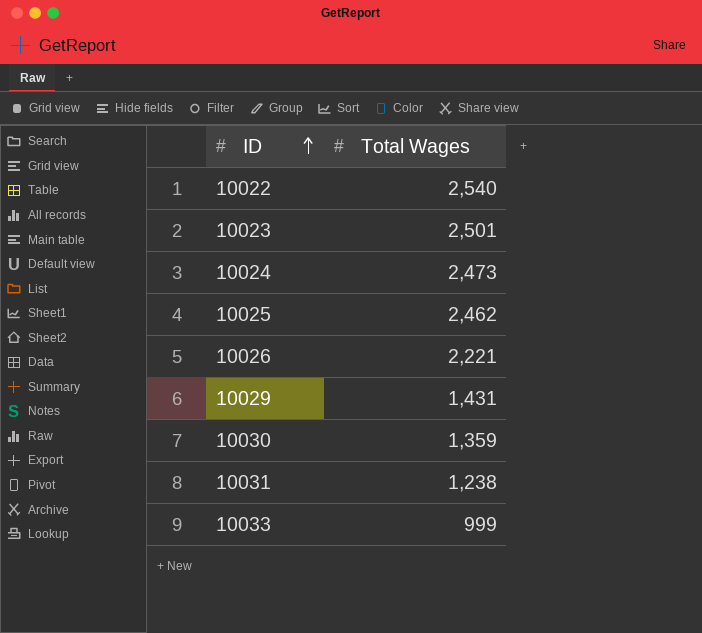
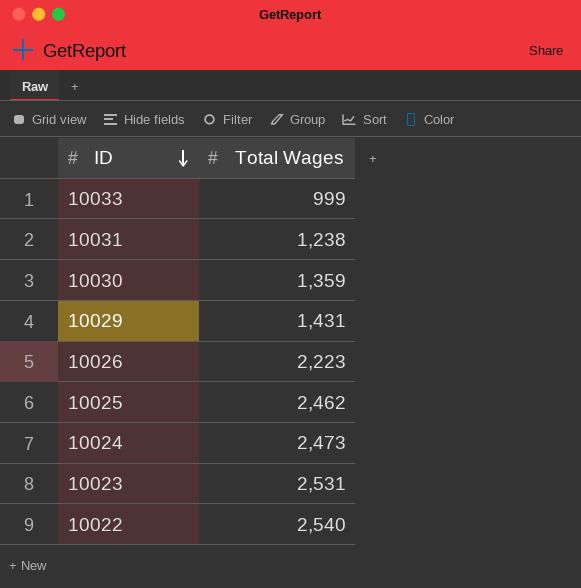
row order: ID ascending -> ID descending
10026 | Total Wages: 2,221 -> 2,223
10023 | Total Wages: 2,501 -> 2,531

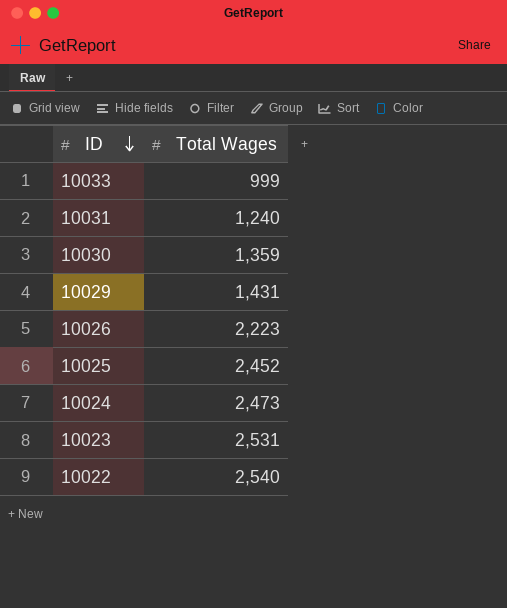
10031 | Total Wages: 1,238 -> 1,240
10025 | Total Wages: 2,462 -> 2,452

